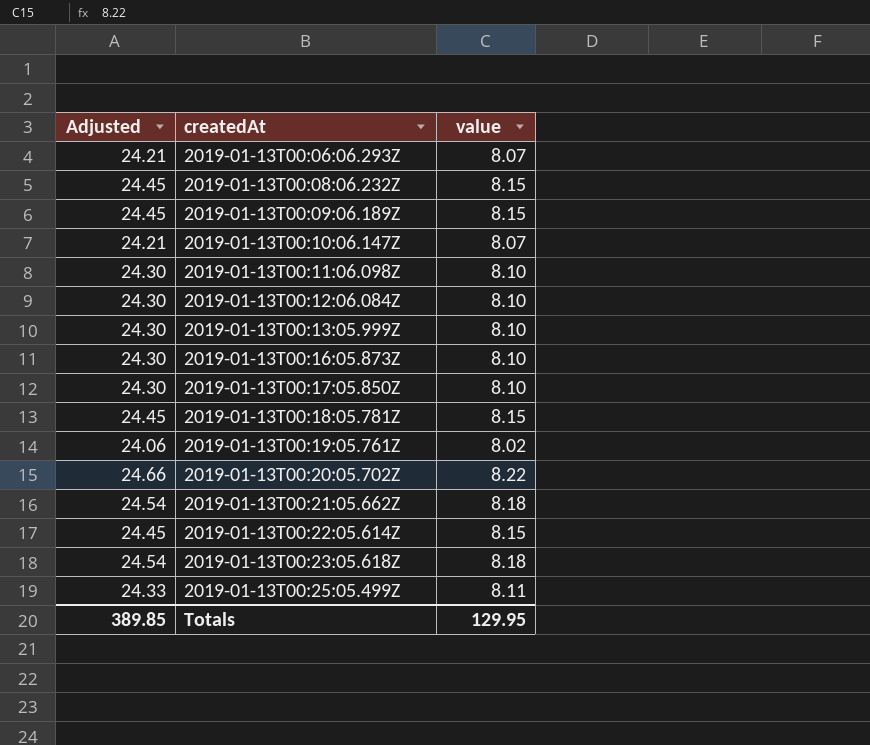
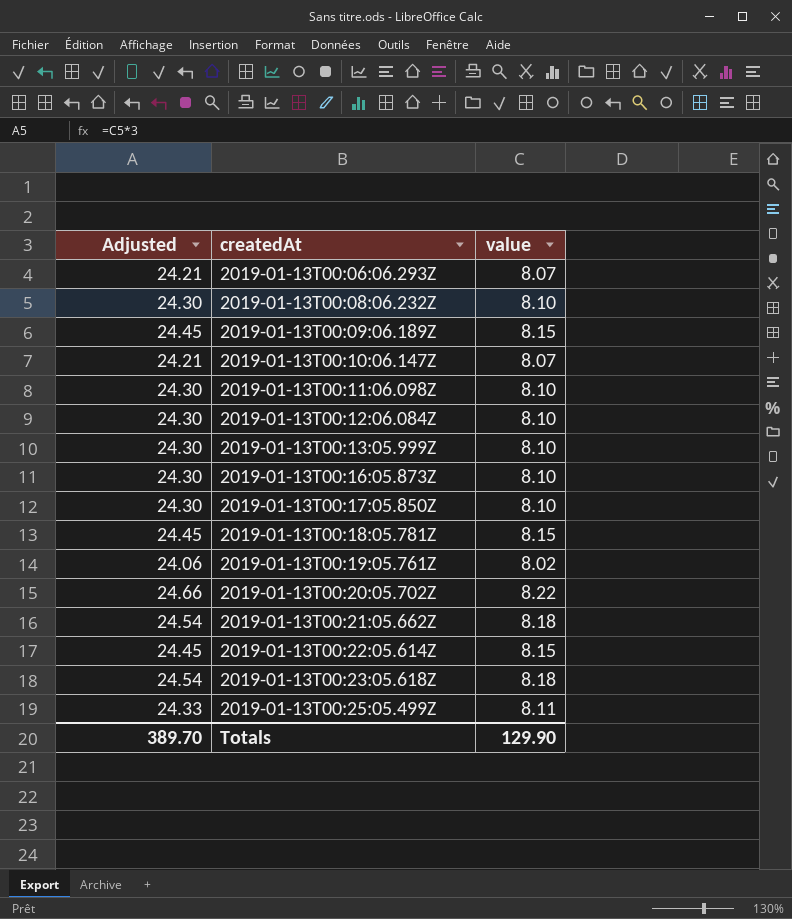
2019-01-13T00:08:06.232Z | Adjusted: 24.45 -> 24.30
2019-01-13T00:08:06.232Z | value: 8.15 -> 8.10
Totals | Adjusted: 389.85 -> 389.70
Totals | value: 129.95 -> 129.90

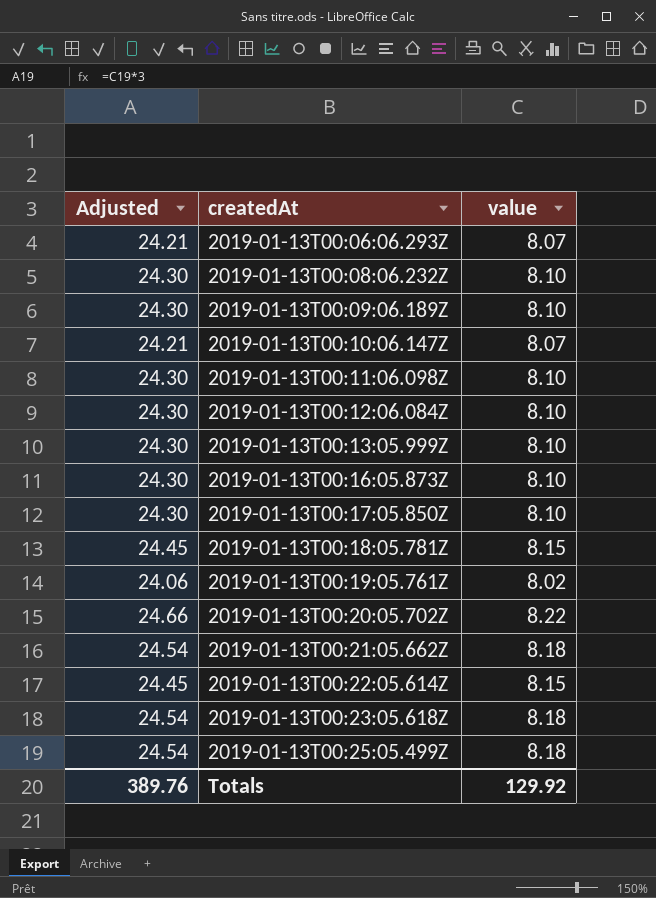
2019-01-13T00:09:06.189Z | Adjusted: 24.45 -> 24.30
2019-01-13T00:09:06.189Z | value: 8.15 -> 8.10
2019-01-13T00:25:05.499Z | Adjusted: 24.33 -> 24.54
2019-01-13T00:25:05.499Z | value: 8.11 -> 8.18
Totals | Adjusted: 389.70 -> 389.76
Totals | value: 129.90 -> 129.92

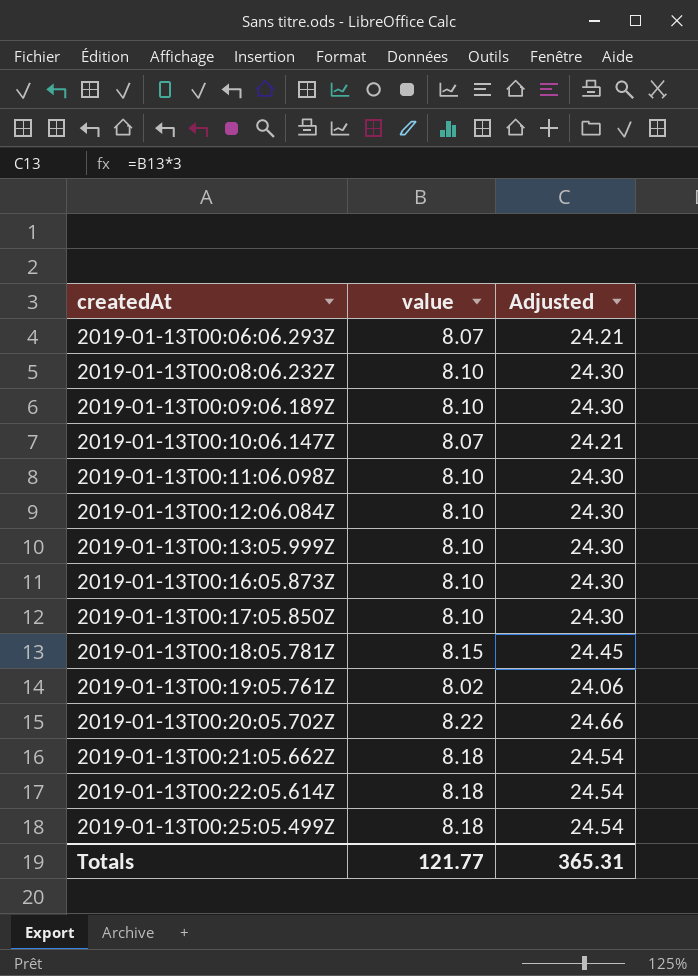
column Adjusted | position: 1 -> 3
row 2019-01-13T00:23:05.618Z: 24.54 | 8.18 -> none
2019-01-13T00:22:05.614Z | value: 8.15 -> 8.18
2019-01-13T00:22:05.614Z | Adjusted: 24.45 -> 24.54
Totals | value: 129.92 -> 121.77
Totals | Adjusted: 389.76 -> 365.31

